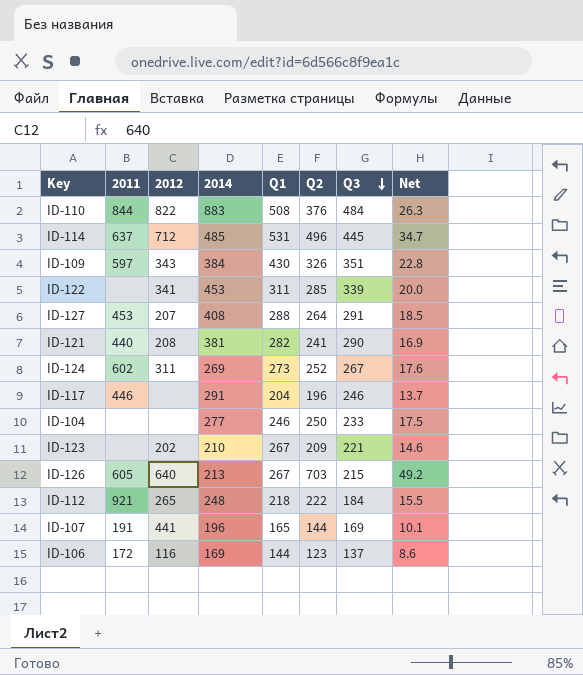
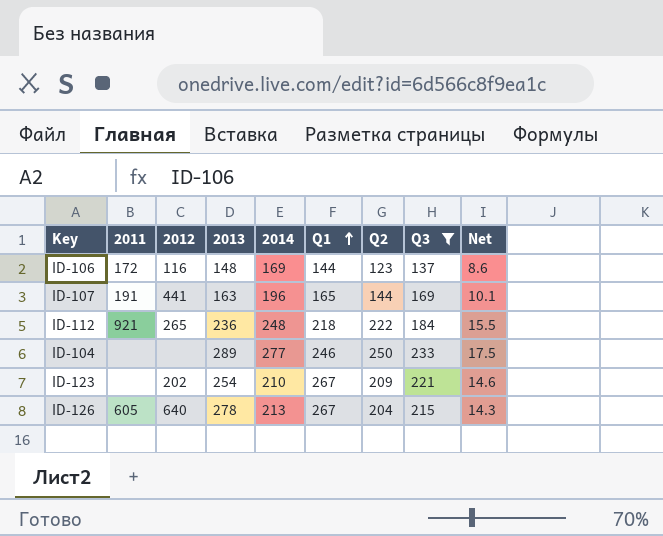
filter: none -> Q3 <= 233
row order: Q3 descending -> Q1 ascending
column 2013 | position: none -> 4
ID-126 | Q2: 703 -> 204
ID-126 | Net: 49.2 -> 14.3

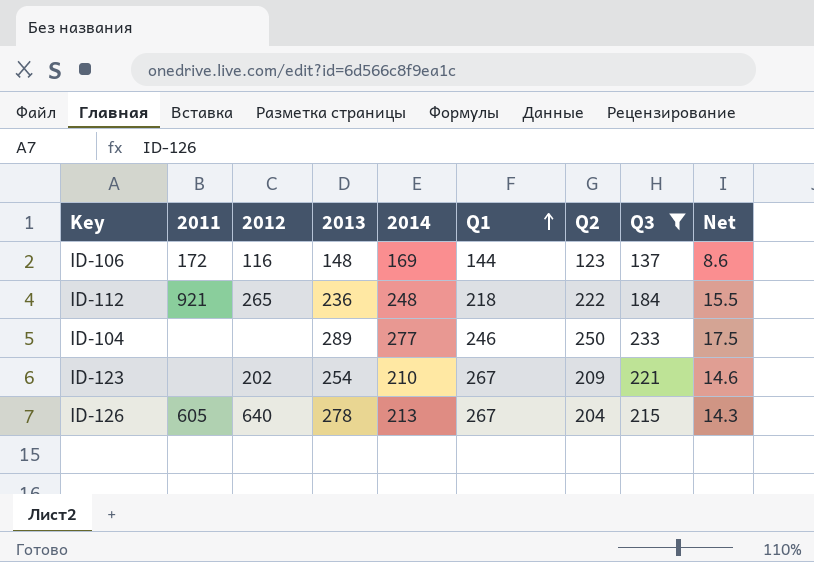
row ID-107: 191 | 441 | 163 | 196 | 165 | 144 | 169 | 10.1 -> none

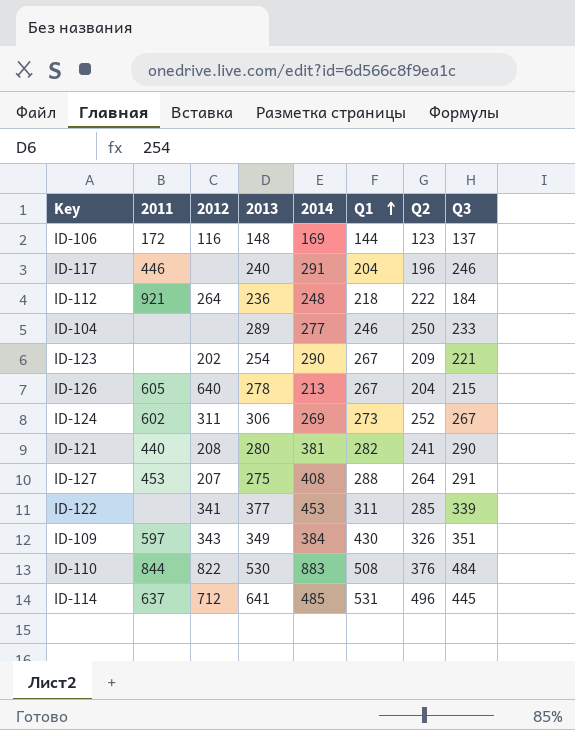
filter: Q3 <= 233 -> none
column Net | formula: [Q2] * 0.07 -> none
ID-112 | 2012: 265 -> 264
ID-123 | 2014: 210 -> 290

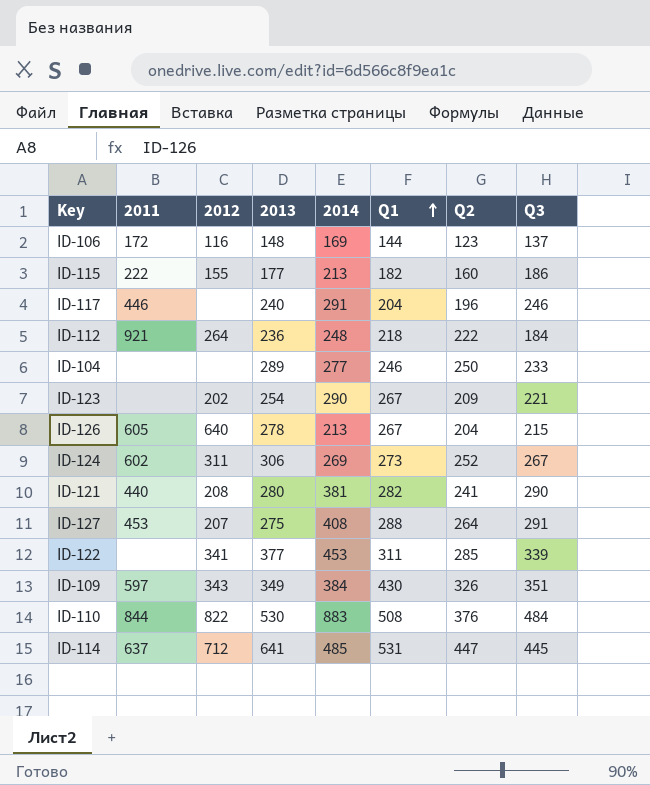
row ID-115: none -> 222 | 155 | 177 | 213 | 182 | 160 | 186
ID-114 | Q2: 496 -> 447

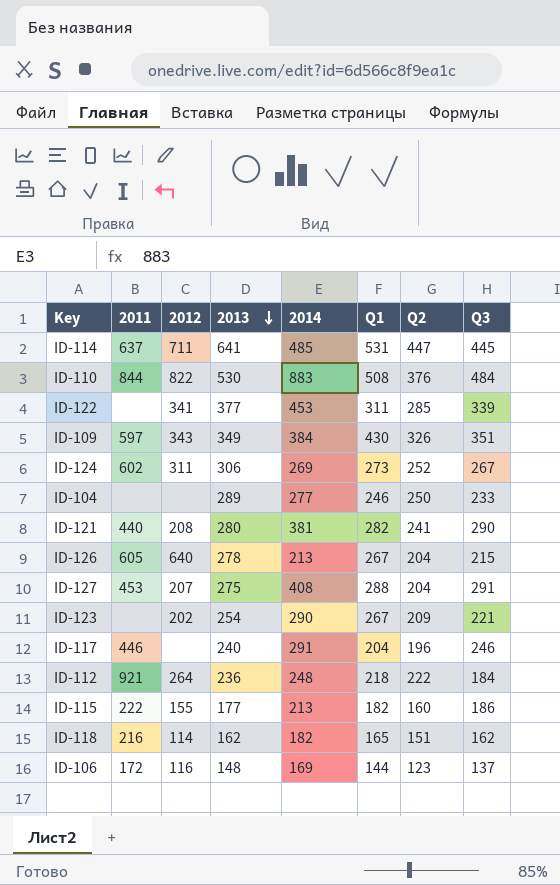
row order: Q1 ascending -> 2013 descending
ID-114 | 2012: 712 -> 711
ID-127 | Q2: 264 -> 204
row ID-118: none -> 216 | 114 | 162 | 182 | 165 | 151 | 162

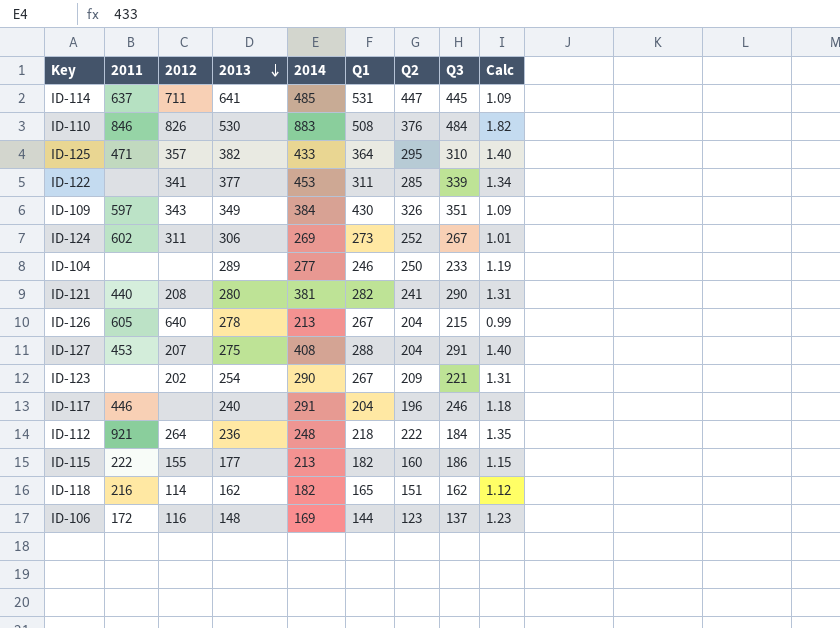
column Calc | formula: none -> [2014] / [Q3]
ID-110 | 2011: 844 -> 846
ID-110 | 2012: 822 -> 826
row ID-125: none -> 471 | 357 | 382 | 433 | 364 | 295 | 310 | 1.40

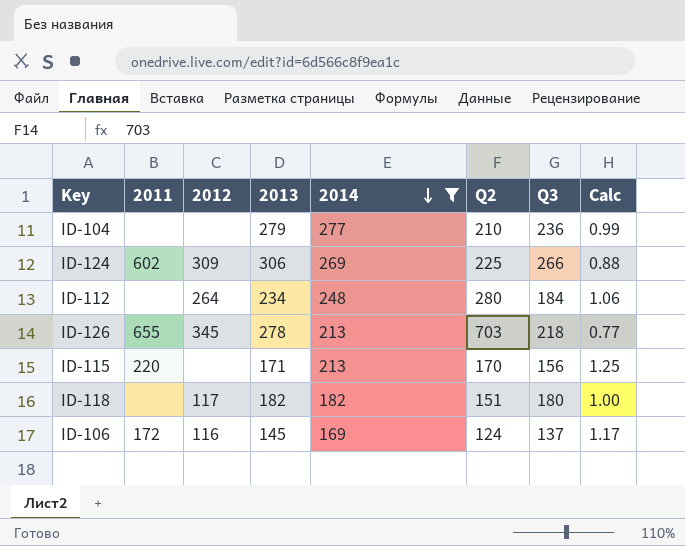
filter: none -> 2014 <= 277
row order: 2013 descending -> 2014 descending
column Q1 | position: 6 -> none
column Calc | formula: [2014] / [Q3] -> [2014] / [2013]
ID-104 | 2013: 289 -> 279
ID-104 | Q2: 250 -> 210
ID-104 | Q3: 233 -> 236
ID-124 | 2012: 311 -> 309
ID-124 | Q2: 252 -> 225
ID-124 | Q3: 267 -> 266
ID-112 | 2011: 921 -> none
ID-112 | 2013: 236 -> 234
ID-112 | Q2: 222 -> 280
ID-126 | 2011: 605 -> 655
ID-126 | 2012: 640 -> 345
ID-126 | Q2: 204 -> 703
ID-126 | Q3: 215 -> 218
ID-115 | 2011: 222 -> 220
ID-115 | 2012: 155 -> none
ID-115 | 2013: 177 -> 171
ID-115 | Q2: 160 -> 170
ID-115 | Q3: 186 -> 156
ID-118 | 2011: 216 -> none
ID-118 | 2012: 114 -> 117
ID-118 | 2013: 162 -> 182
ID-118 | Q3: 162 -> 180
ID-106 | 2013: 148 -> 145
ID-106 | Q2: 123 -> 124

